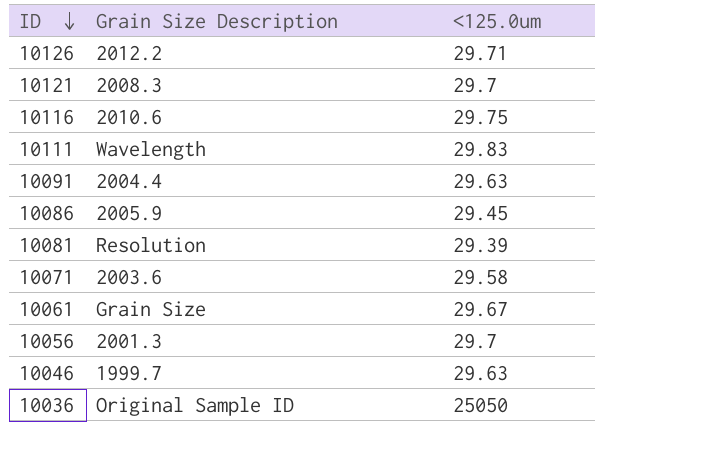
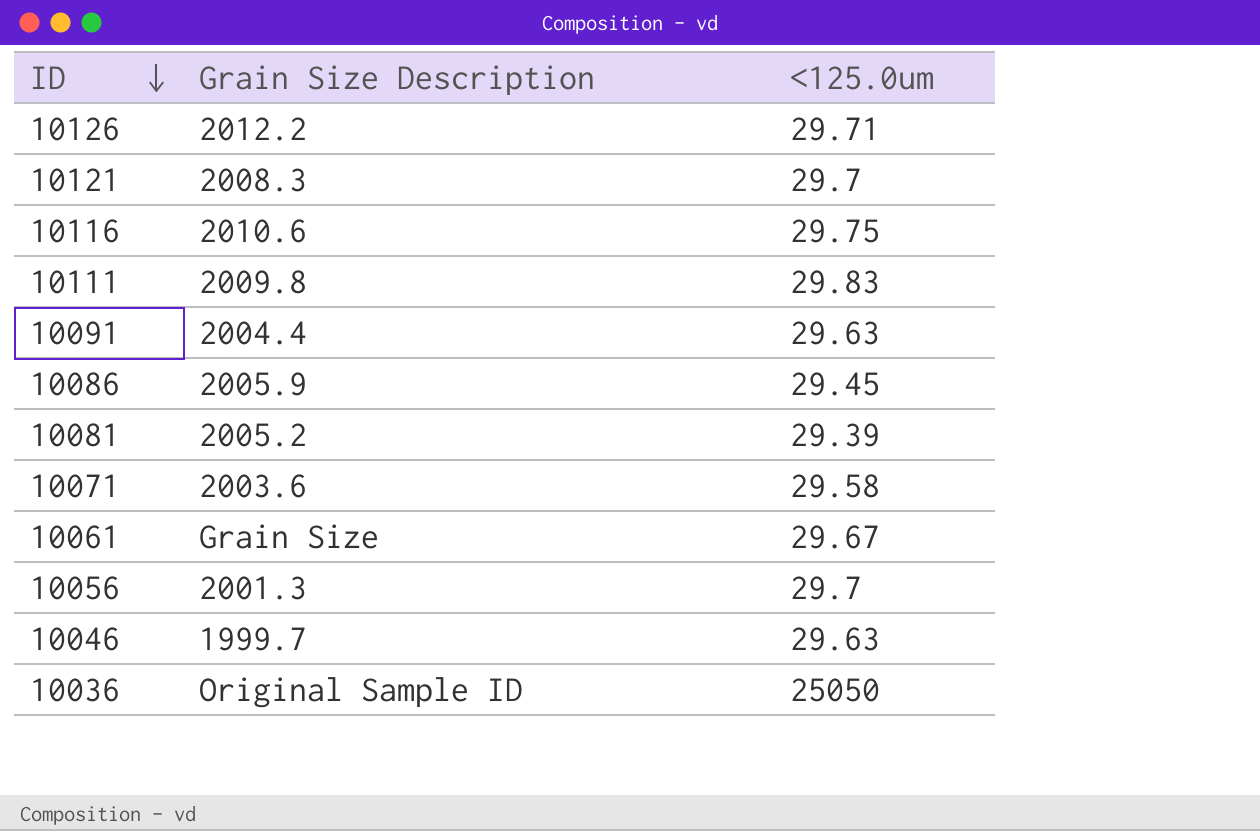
10111 | Grain Size Description: Wavelength -> 2009.8
10081 | Grain Size Description: Resolution -> 2005.2

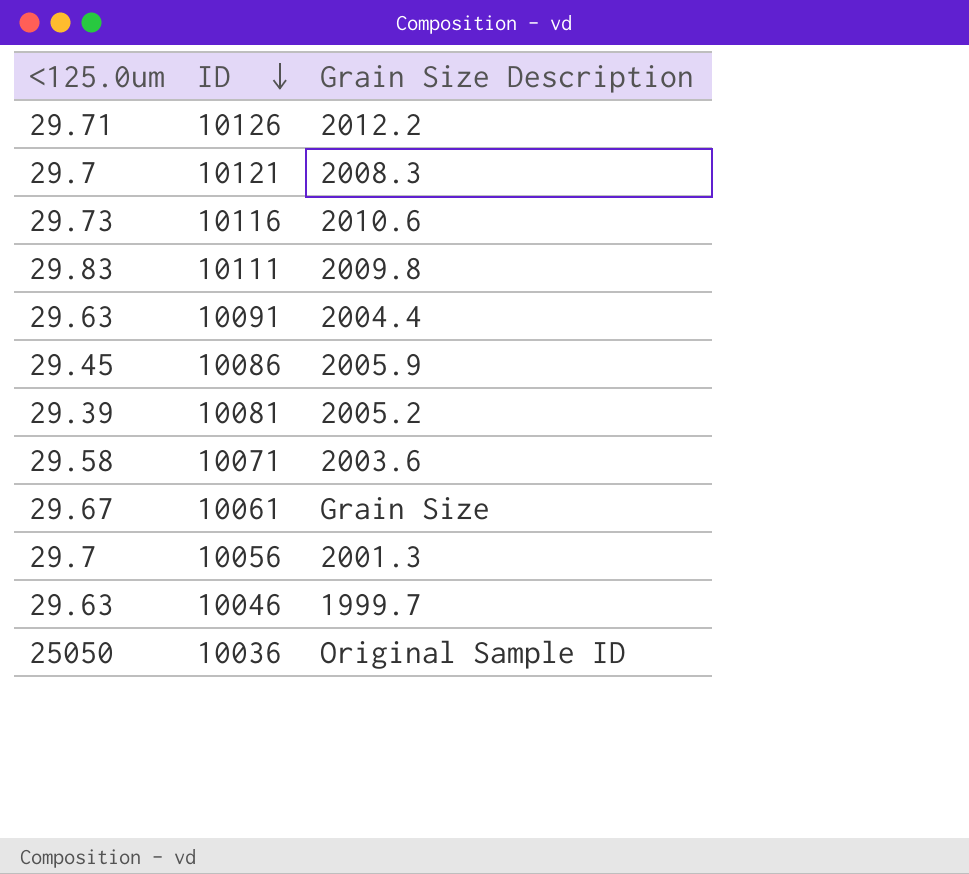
column <125.0um | position: 3 -> 1
10116 | <125.0um: 29.75 -> 29.73

